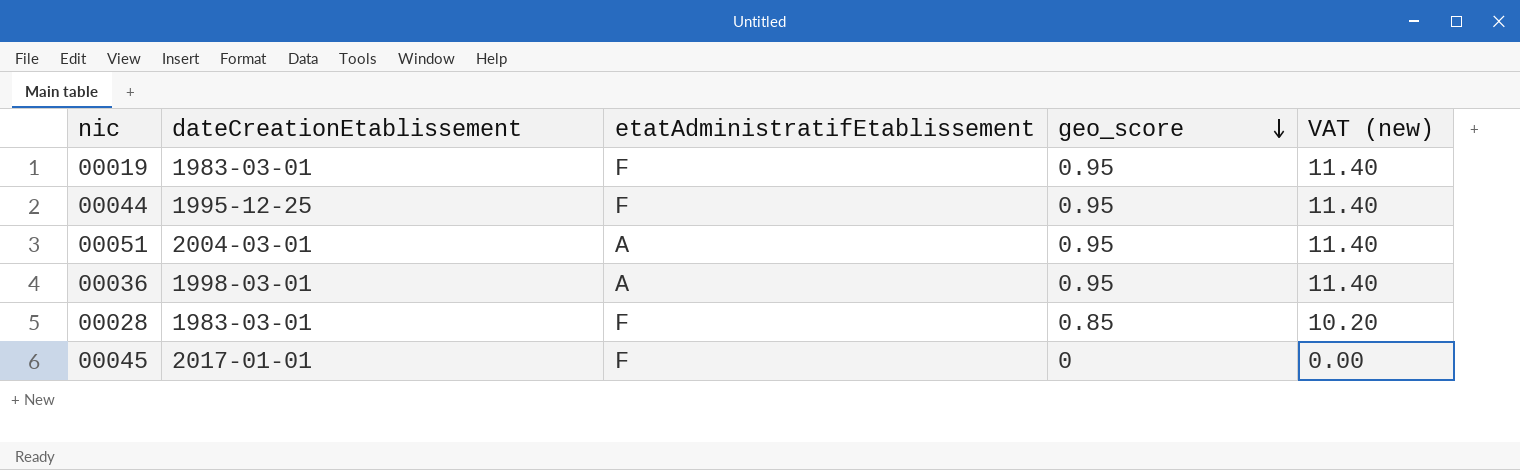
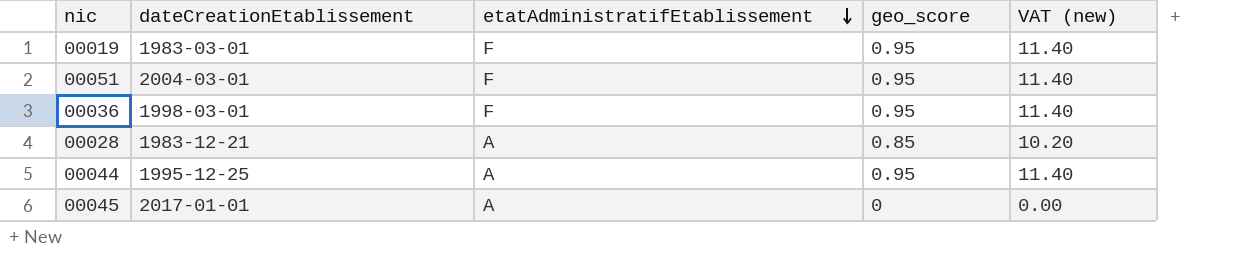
row order: geo_score descending -> etatAdministratifEtablissement descending
00051 | etatAdministratifEtablissement: A -> F
00036 | etatAdministratifEtablissement: A -> F
00028 | dateCreationEtablissement: 1983-03-01 -> 1983-12-21
00028 | etatAdministratifEtablissement: F -> A
00044 | etatAdministratifEtablissement: F -> A
00045 | etatAdministratifEtablissement: F -> A

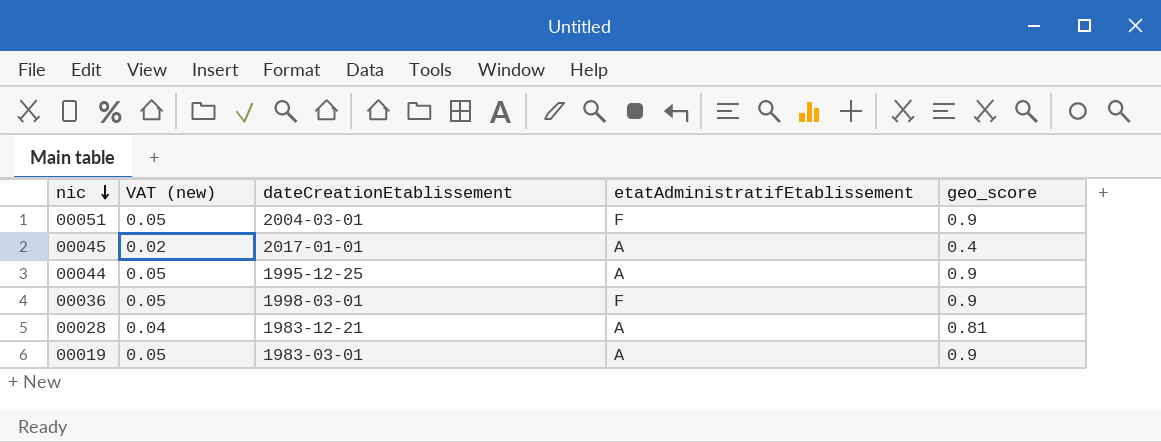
row order: etatAdministratifEtablissement descending -> nic descending
column VAT (new) | formula: [geo_score] * 12 -> [geo_score] * 0.05
column VAT (new) | position: 5 -> 2
00051 | geo_score: 0.95 -> 0.9
00045 | geo_score: 0 -> 0.4
00044 | geo_score: 0.95 -> 0.9
00036 | geo_score: 0.95 -> 0.9
00028 | geo_score: 0.85 -> 0.81
00019 | etatAdministratifEtablissement: F -> A
00019 | geo_score: 0.95 -> 0.9

